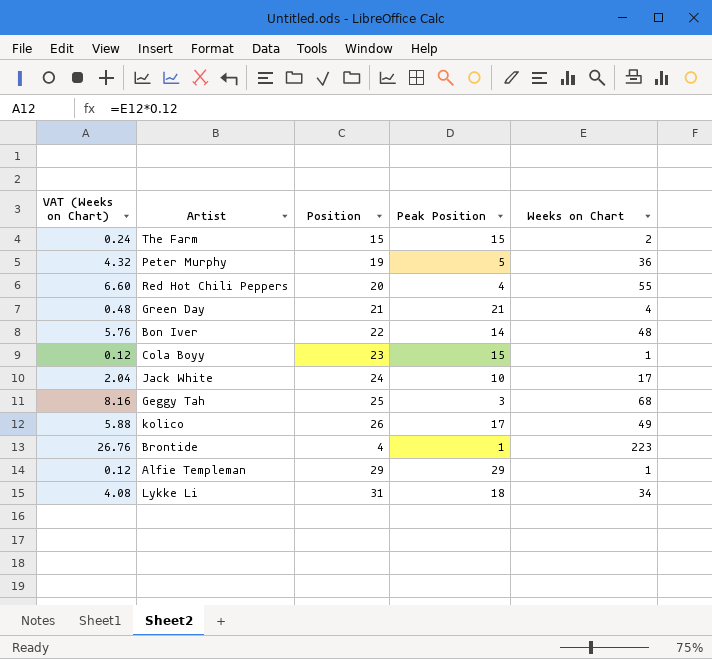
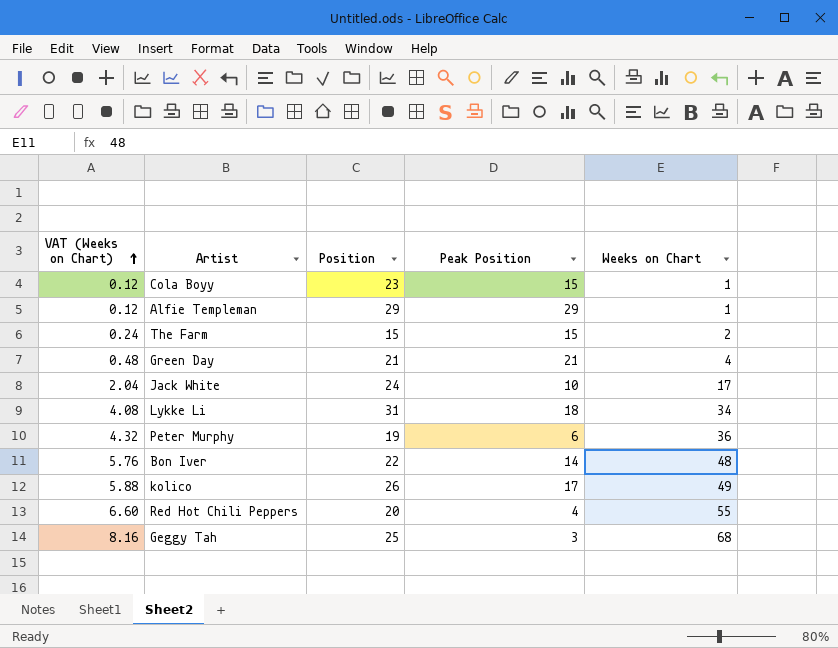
row order: none -> VAT (Weeks on Chart) ascending
row Brontide: 26.76 | 4 | 1 | 223 -> none
Peter Murphy | Peak Position: 5 -> 6

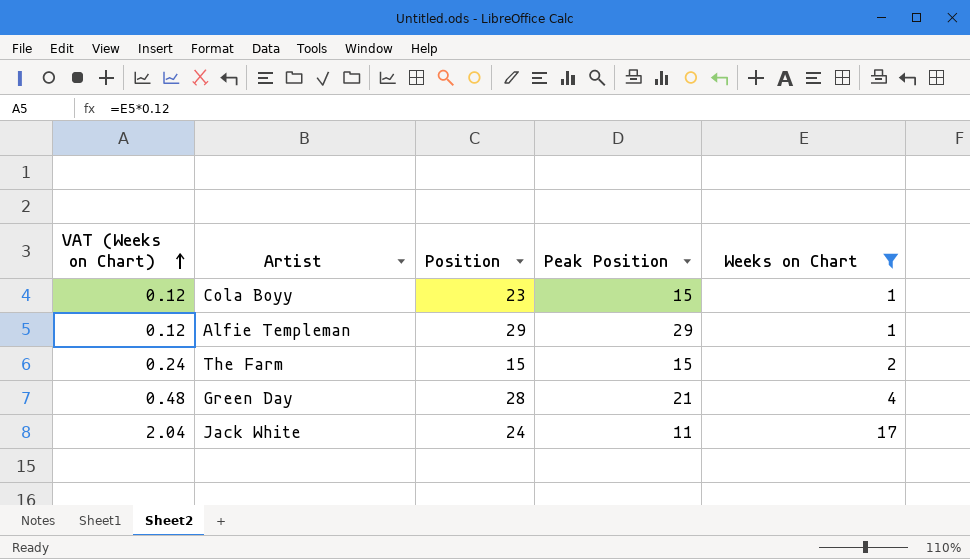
filter: none -> Weeks on Chart <= 17
Green Day | Position: 21 -> 28
Jack White | Peak Position: 10 -> 11

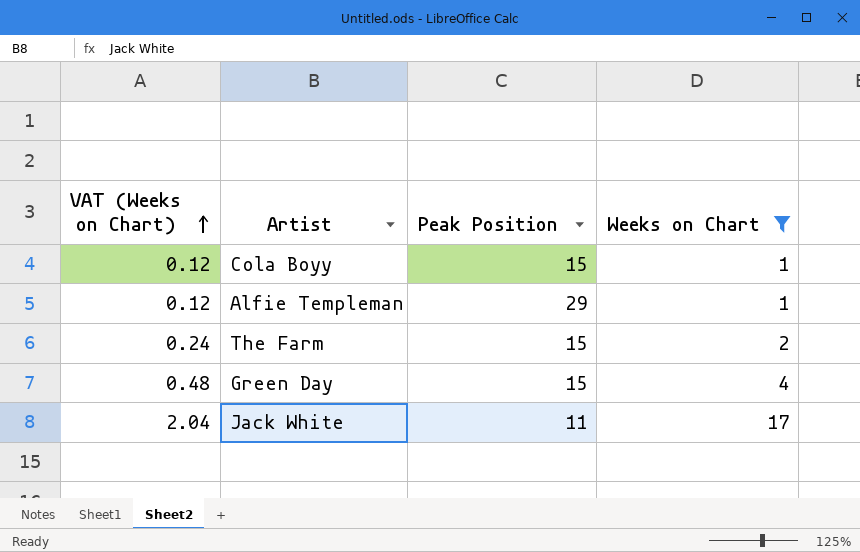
column Position | position: 3 -> none
Green Day | Peak Position: 21 -> 15

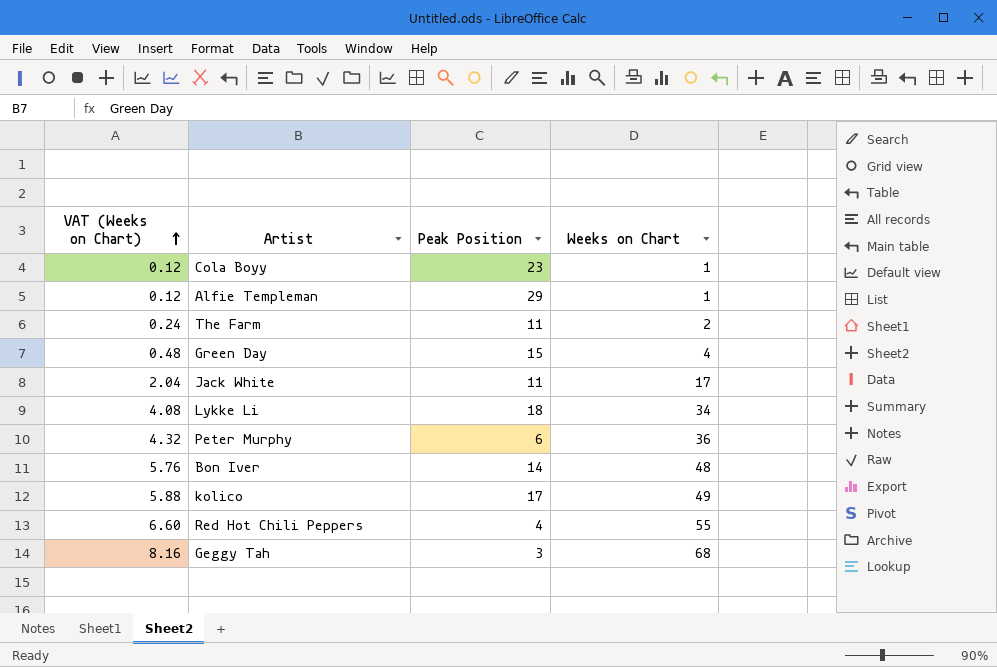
filter: Weeks on Chart <= 17 -> none
Cola Boyy | Peak Position: 15 -> 23
The Farm | Peak Position: 15 -> 11

